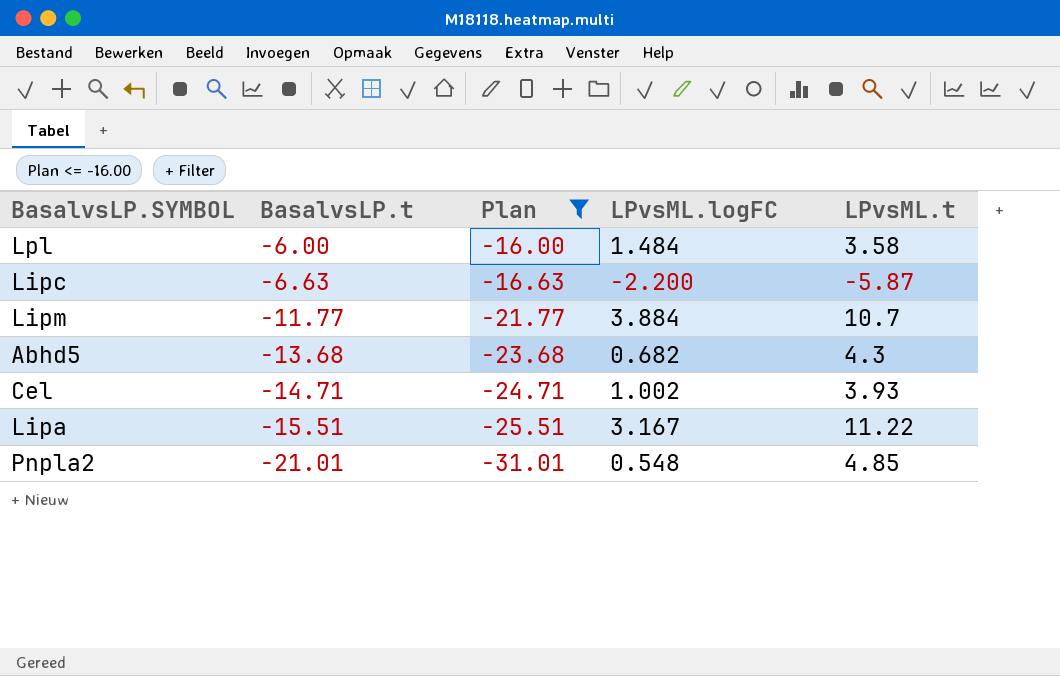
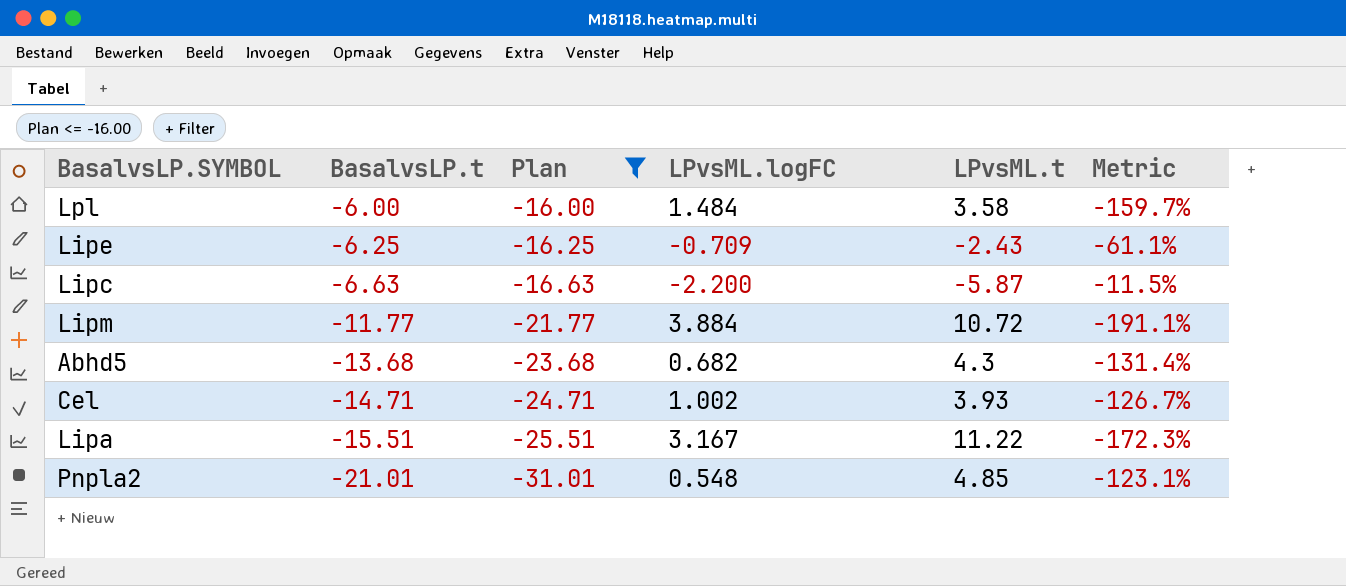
column Metric | formula: none -> ([LPvsML.t] - [BasalvsLP.t]) / [BasalvsLP.t]
row Lipe: none -> -6.25 | -16.25 | -0.709 | -2.43 | -61.1%
Lipm | LPvsML.t: 10.7 -> 10.72

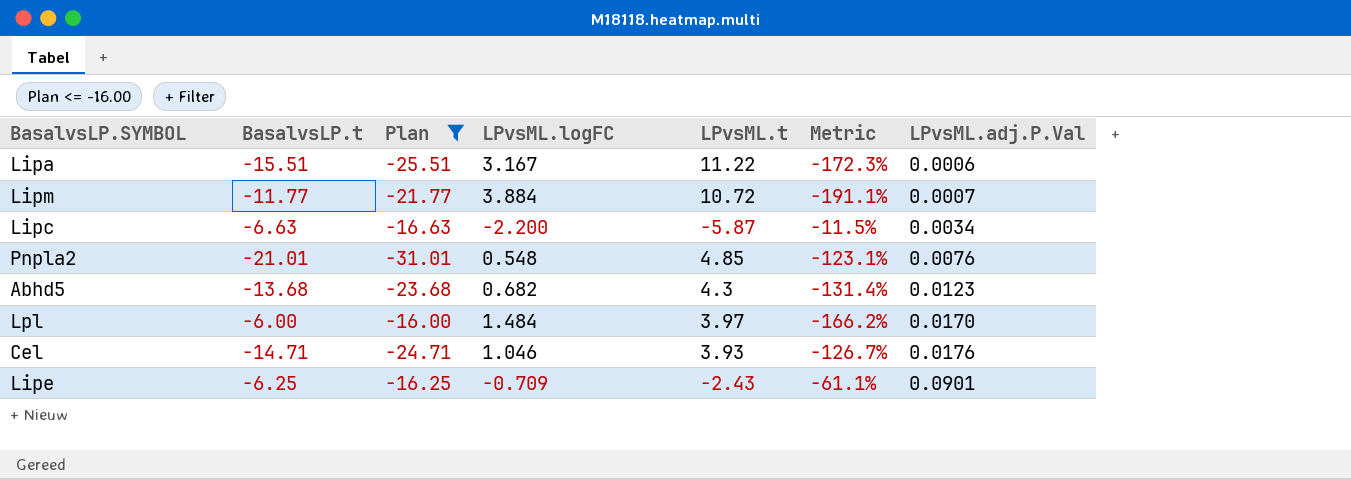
row order: BasalvsLP.t descending -> LPvsML.adj.P.Val ascending
column LPvsML.adj.P.Val | position: none -> 7
Lpl | LPvsML.t: 3.58 -> 3.97
Lpl | Metric: -159.7% -> -166.2%
Cel | LPvsML.logFC: 1.002 -> 1.046

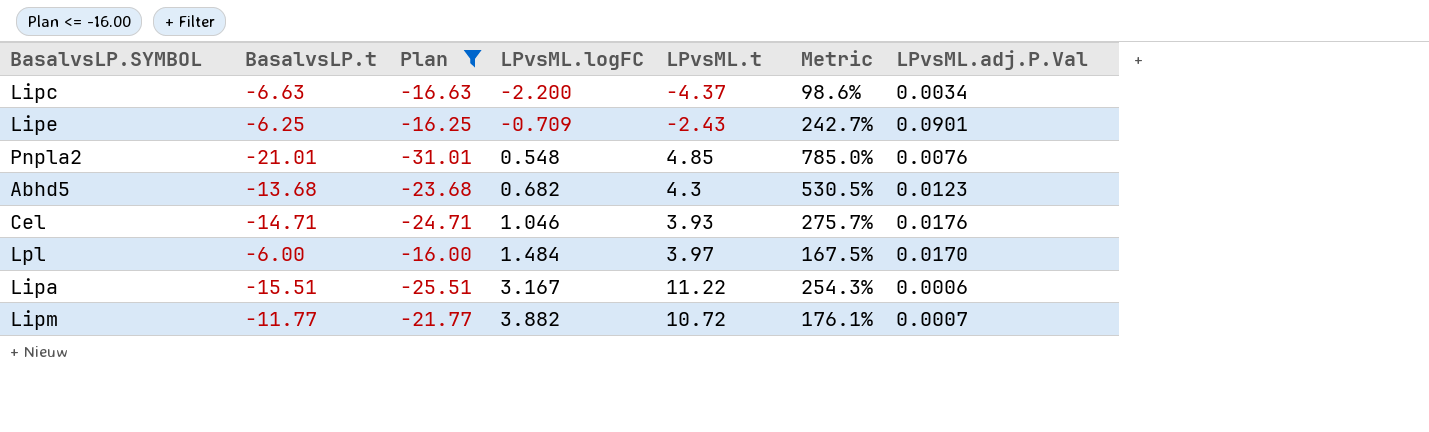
row order: LPvsML.adj.P.Val ascending -> LPvsML.logFC ascending
column Metric | formula: ([LPvsML.t] - [BasalvsLP.t]) / [BasalvsLP.t] -> ([LPvsML.t] - [LPvsML.logFC]) / [LPvsML.logFC]
Lipc | LPvsML.t: -5.87 -> -4.37
Lipm | LPvsML.logFC: 3.884 -> 3.882

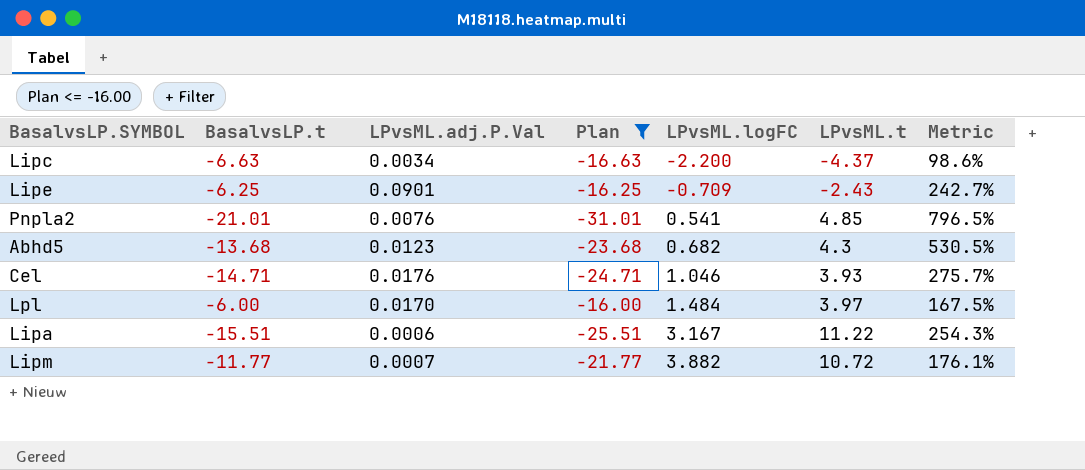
column LPvsML.adj.P.Val | position: 7 -> 3
Pnpla2 | LPvsML.logFC: 0.548 -> 0.541
Pnpla2 | Metric: 785.0% -> 796.5%

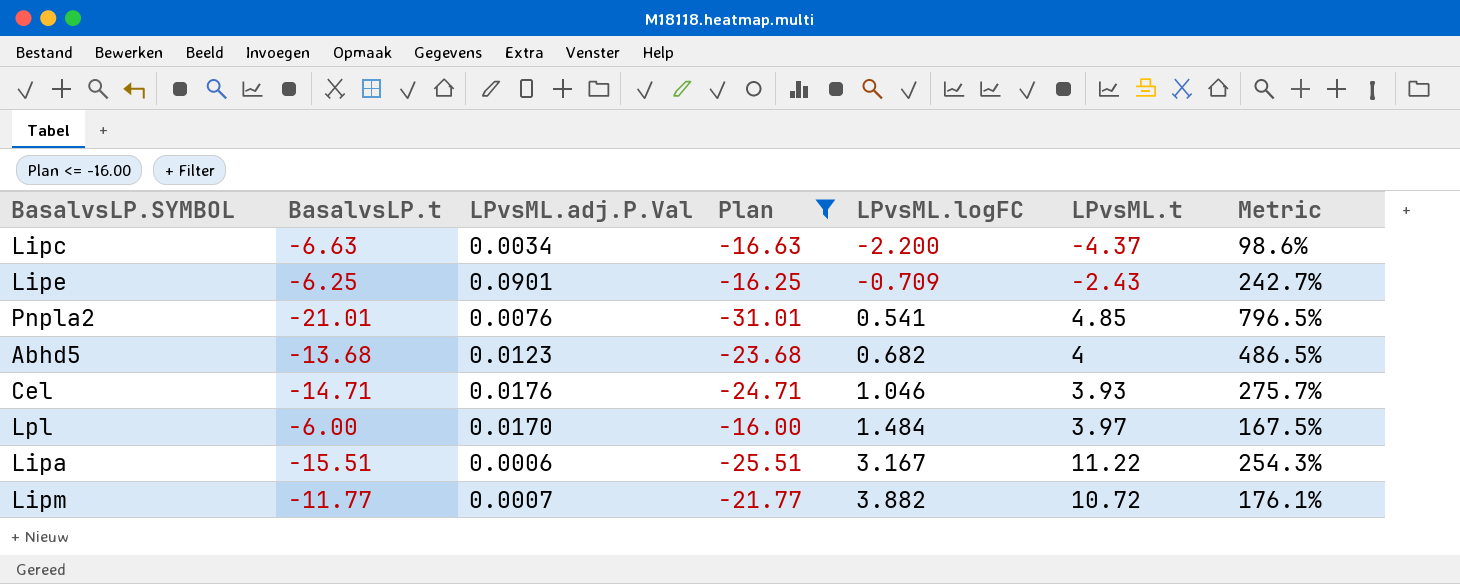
Abhd5 | LPvsML.t: 4.3 -> 4
Abhd5 | Metric: 530.5% -> 486.5%

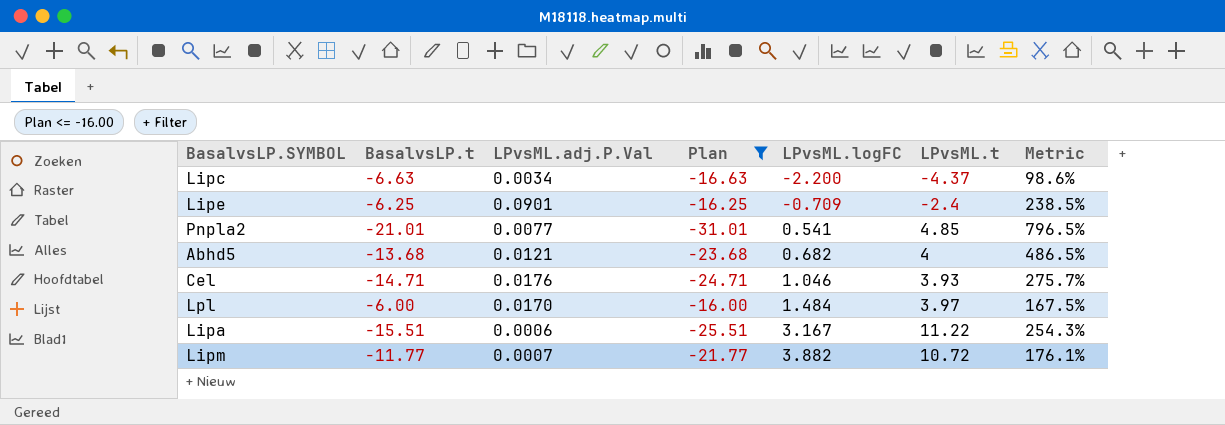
Lipe | LPvsML.t: -2.43 -> -2.4
Lipe | Metric: 242.7% -> 238.5%
Pnpla2 | LPvsML.adj.P.Val: 0.0076 -> 0.0077
Abhd5 | LPvsML.adj.P.Val: 0.0123 -> 0.0121

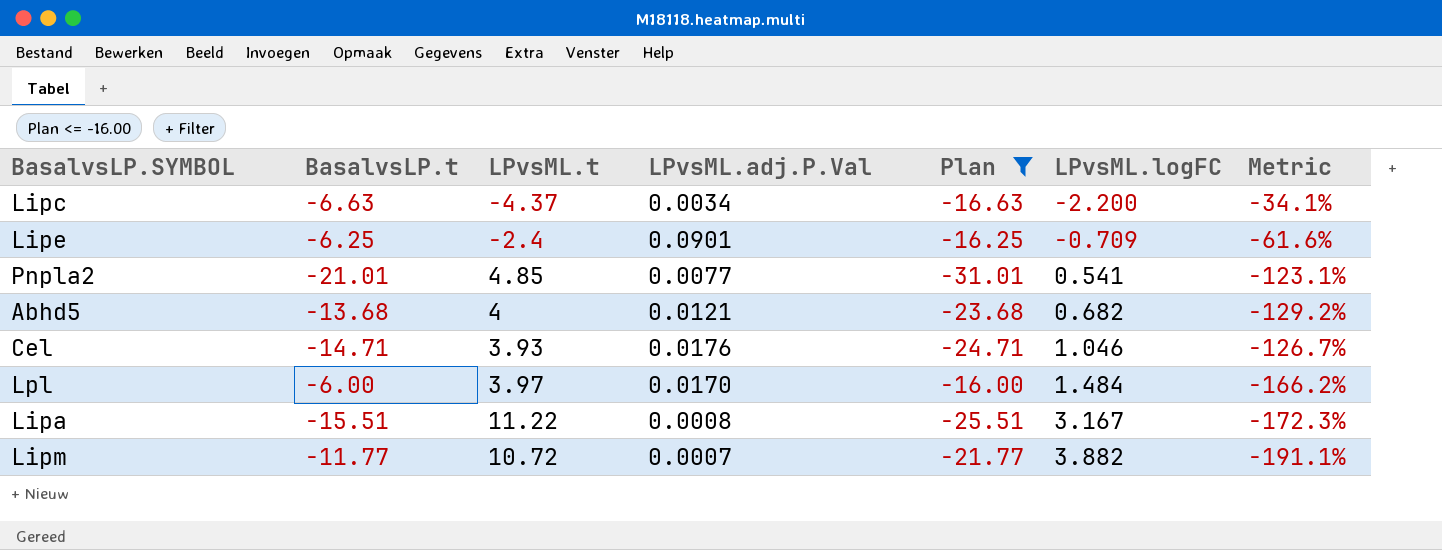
column LPvsML.t | position: 6 -> 3
column Metric | formula: ([LPvsML.t] - [LPvsML.logFC]) / [LPvsML.logFC] -> ([LPvsML.t] - [BasalvsLP.t]) / [BasalvsLP.t]
Lipa | LPvsML.adj.P.Val: 0.0006 -> 0.0008

